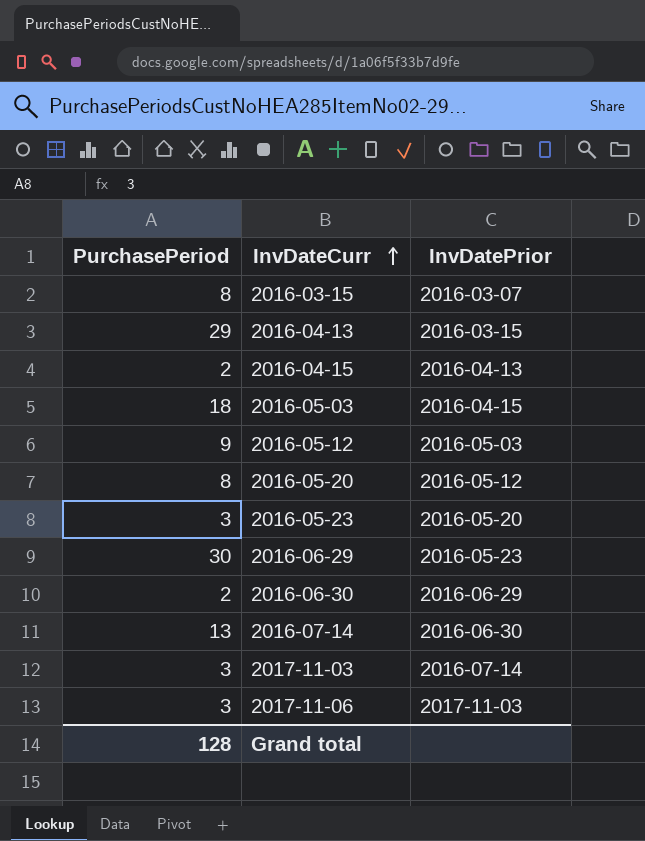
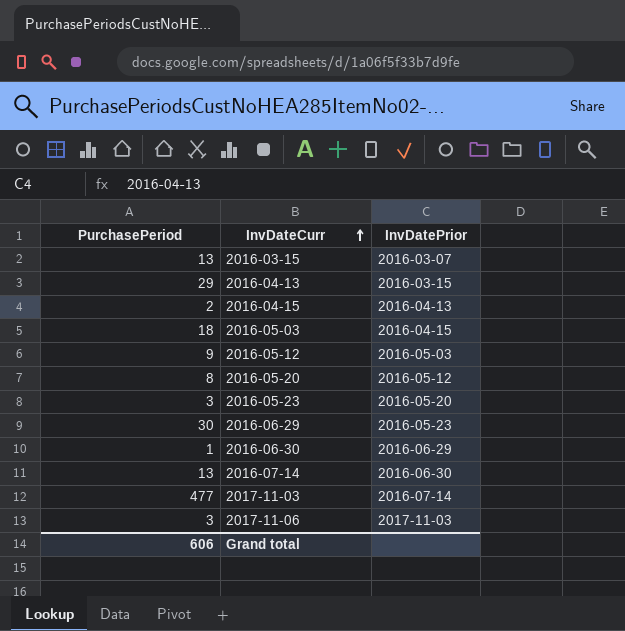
2016-03-15 | PurchasePeriod: 8 -> 13
2016-06-30 | PurchasePeriod: 2 -> 1
2017-11-03 | PurchasePeriod: 3 -> 477
Grand total | PurchasePeriod: 128 -> 606

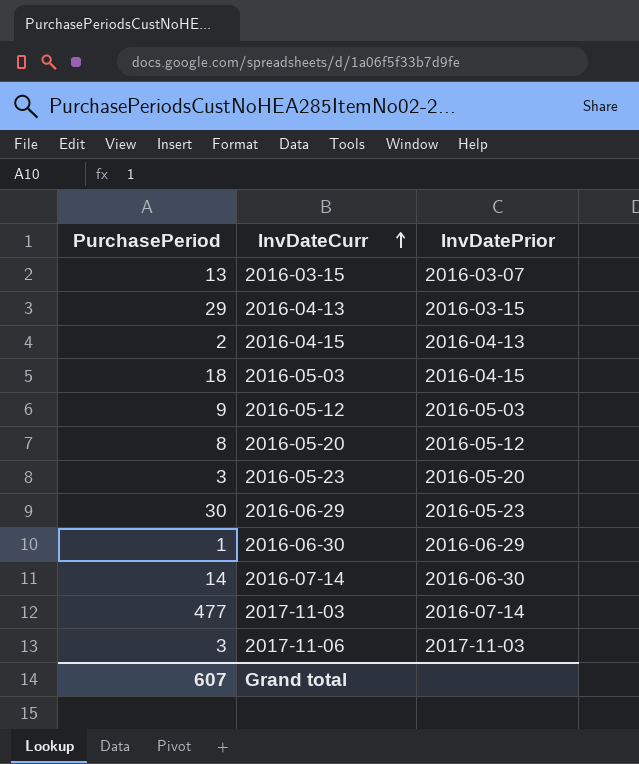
2016-07-14 | PurchasePeriod: 13 -> 14
Grand total | PurchasePeriod: 606 -> 607

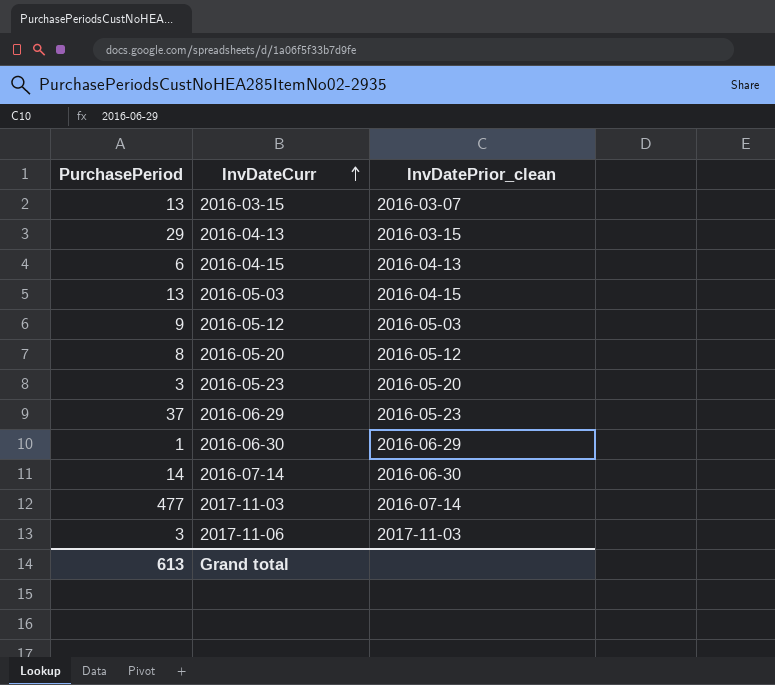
column name: InvDatePrior -> InvDatePrior_clean
2016-04-15 | PurchasePeriod: 2 -> 6
2016-05-03 | PurchasePeriod: 18 -> 13
2016-06-29 | PurchasePeriod: 30 -> 37
Grand total | PurchasePeriod: 607 -> 613

